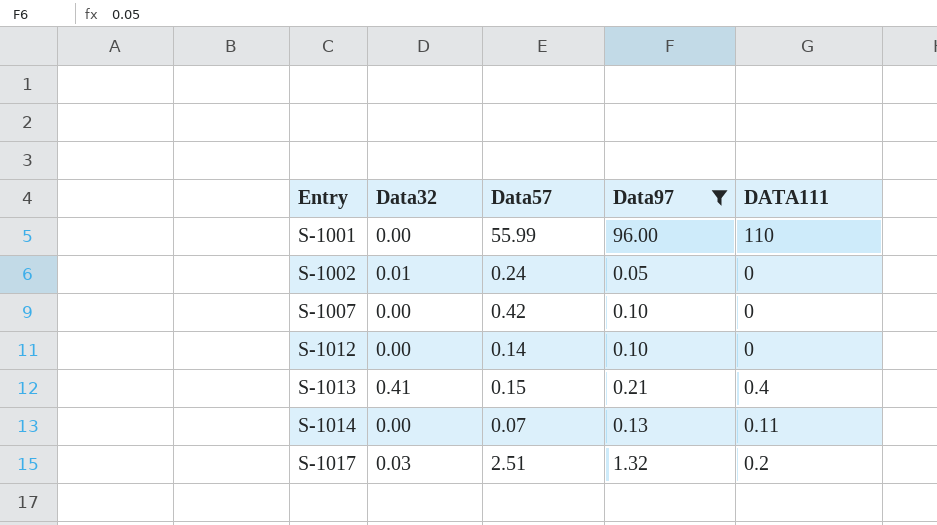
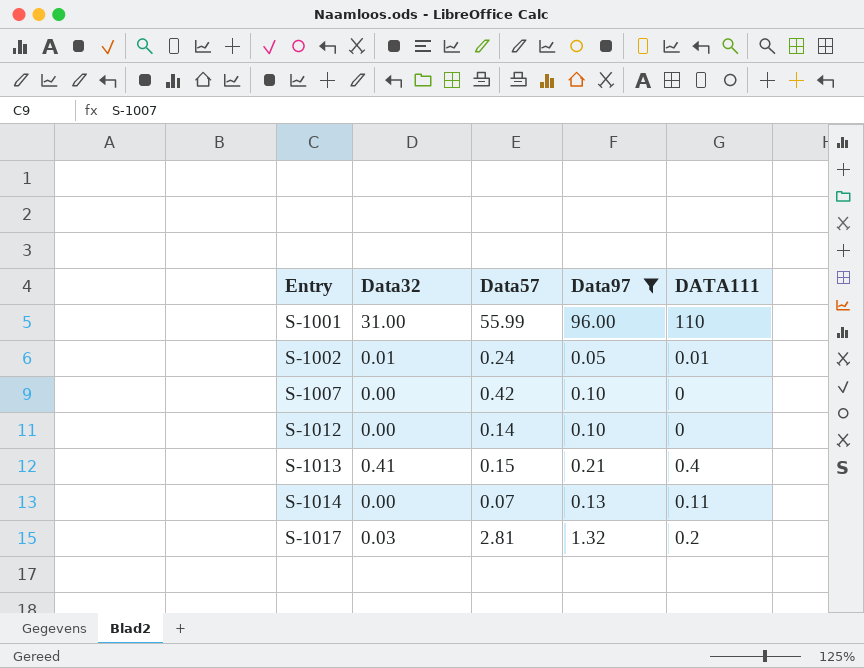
S-1001 | Data32: 0.00 -> 31.00
S-1002 | DATA111: 0 -> 0.01
S-1017 | Data57: 2.51 -> 2.81

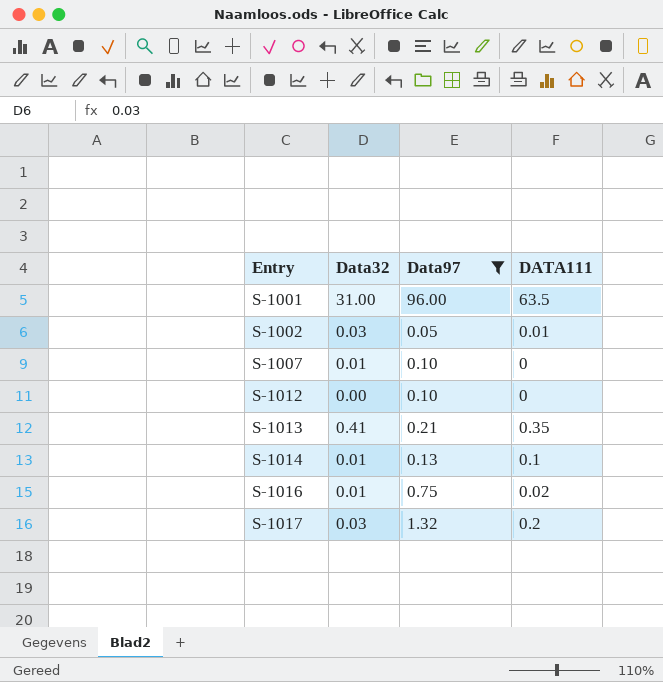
column Data57 | position: 3 -> none
S-1001 | DATA111: 110 -> 63.5
S-1002 | Data32: 0.01 -> 0.03
S-1007 | Data32: 0.00 -> 0.01
S-1013 | DATA111: 0.4 -> 0.35
S-1014 | Data32: 0.00 -> 0.01
S-1014 | DATA111: 0.11 -> 0.1
row S-1016: none -> 0.01 | 0.75 | 0.02

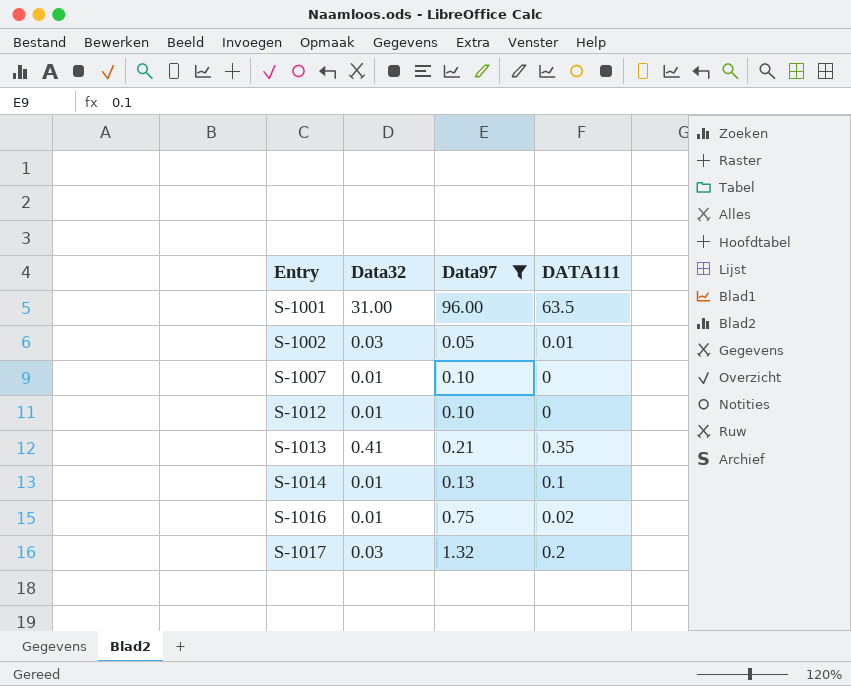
S-1012 | Data32: 0.00 -> 0.01

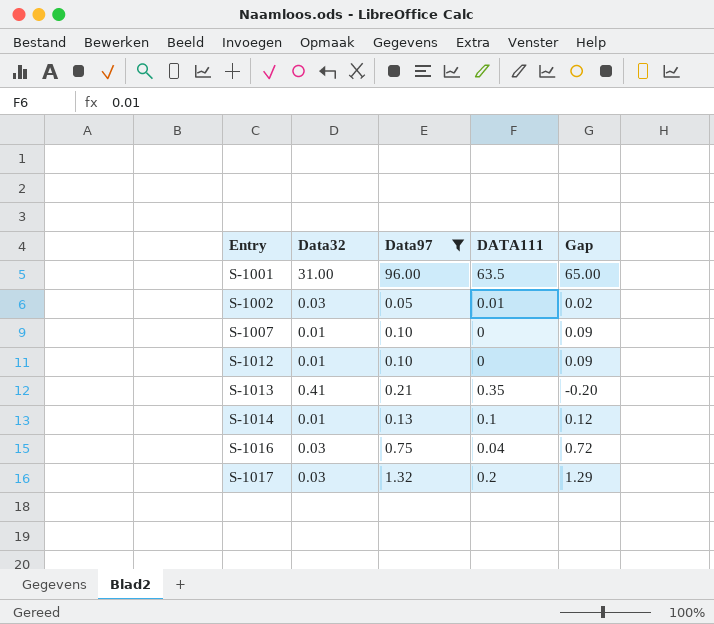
column Gap | formula: none -> [Data97] - [Data32]
S-1016 | Data32: 0.01 -> 0.03
S-1016 | DATA111: 0.02 -> 0.04

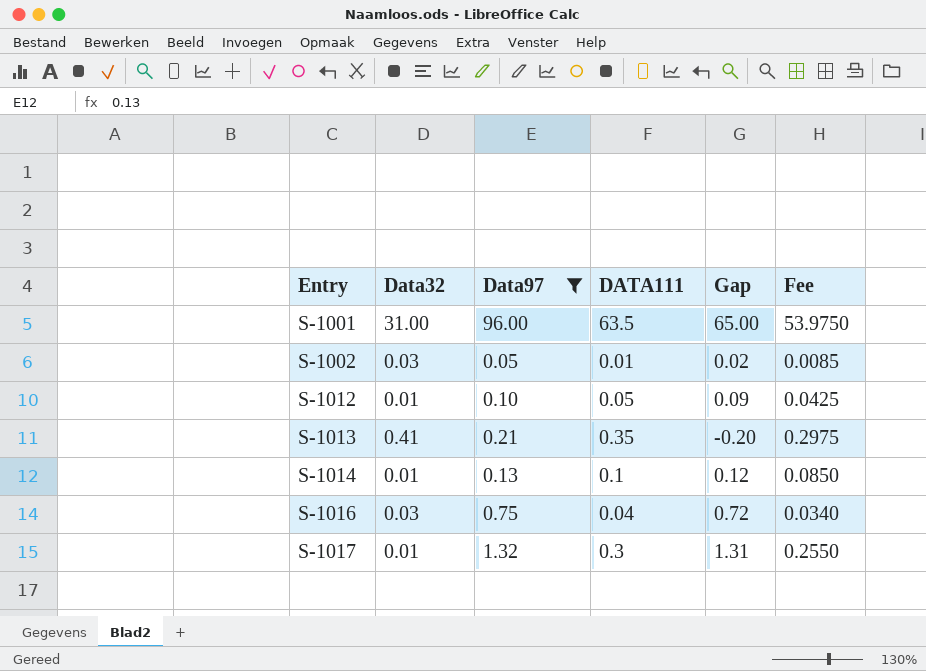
column Fee | formula: none -> [DATA111] * 0.85
row S-1007: 0.01 | 0.10 | 0 | 0.09 -> none
S-1012 | DATA111: 0 -> 0.05
S-1017 | Data32: 0.03 -> 0.01
S-1017 | DATA111: 0.2 -> 0.3
S-1017 | Gap: 1.29 -> 1.31

